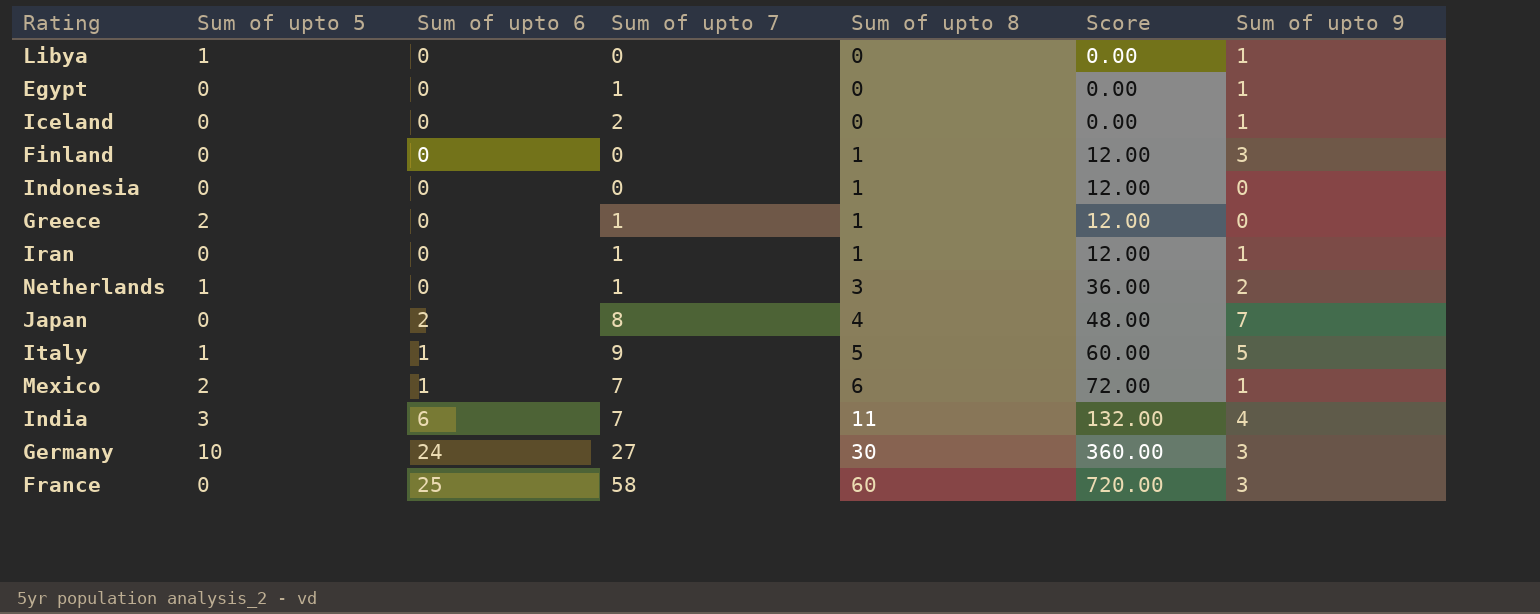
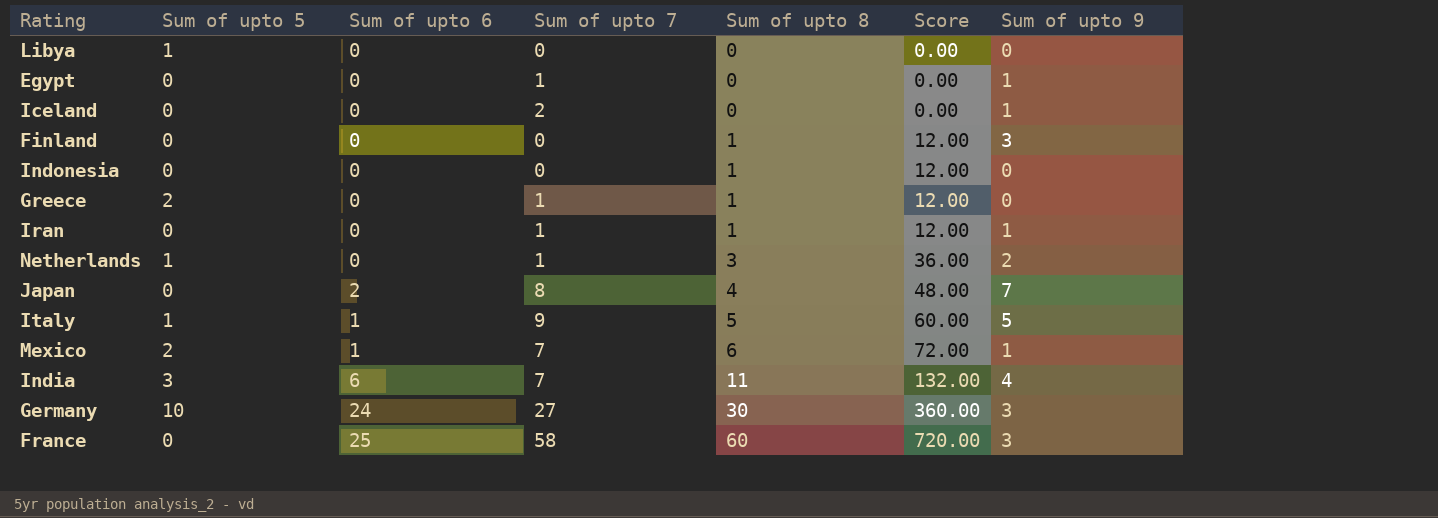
Libya | Sum of upto 9: 1 -> 0

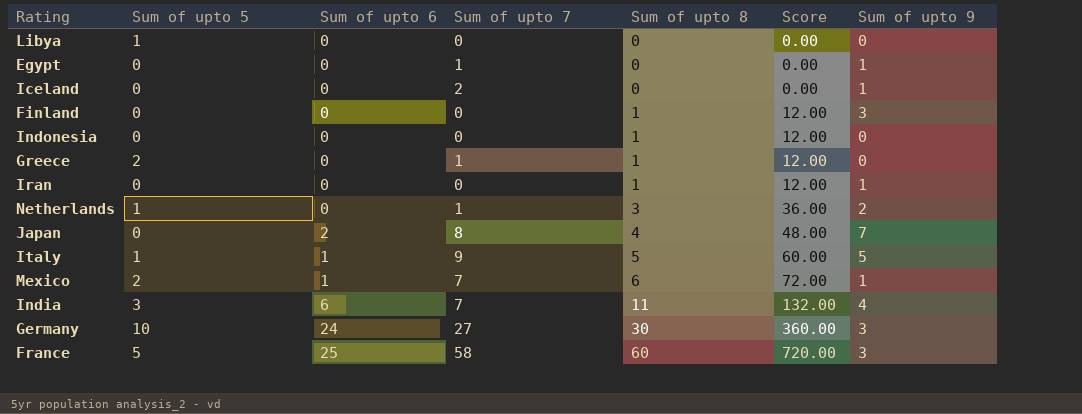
Iran | Sum of upto 7: 1 -> 0
France | Sum of upto 5: 0 -> 5

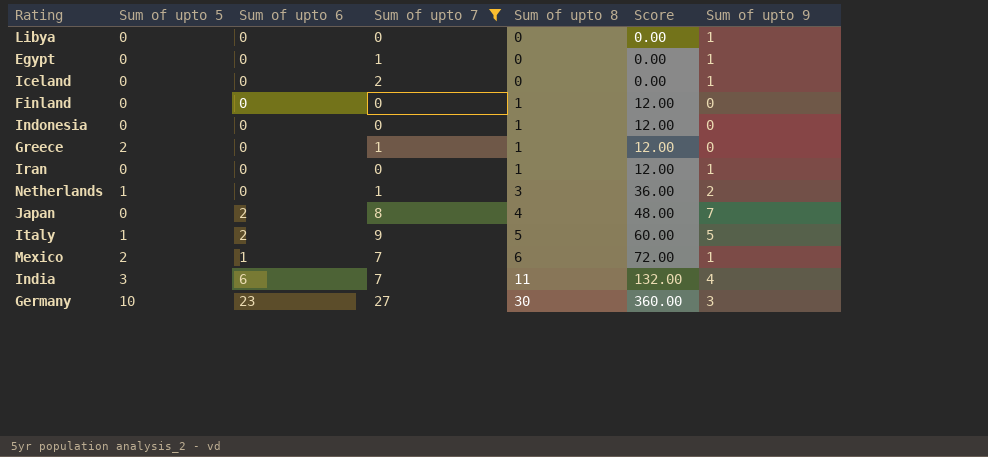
filter: none -> Sum of upto 7 != 58
Libya | Sum of upto 5: 1 -> 0
Libya | Sum of upto 9: 0 -> 1
Finland | Sum of upto 9: 3 -> 0
Italy | Sum of upto 6: 1 -> 2
Germany | Sum of upto 6: 24 -> 23

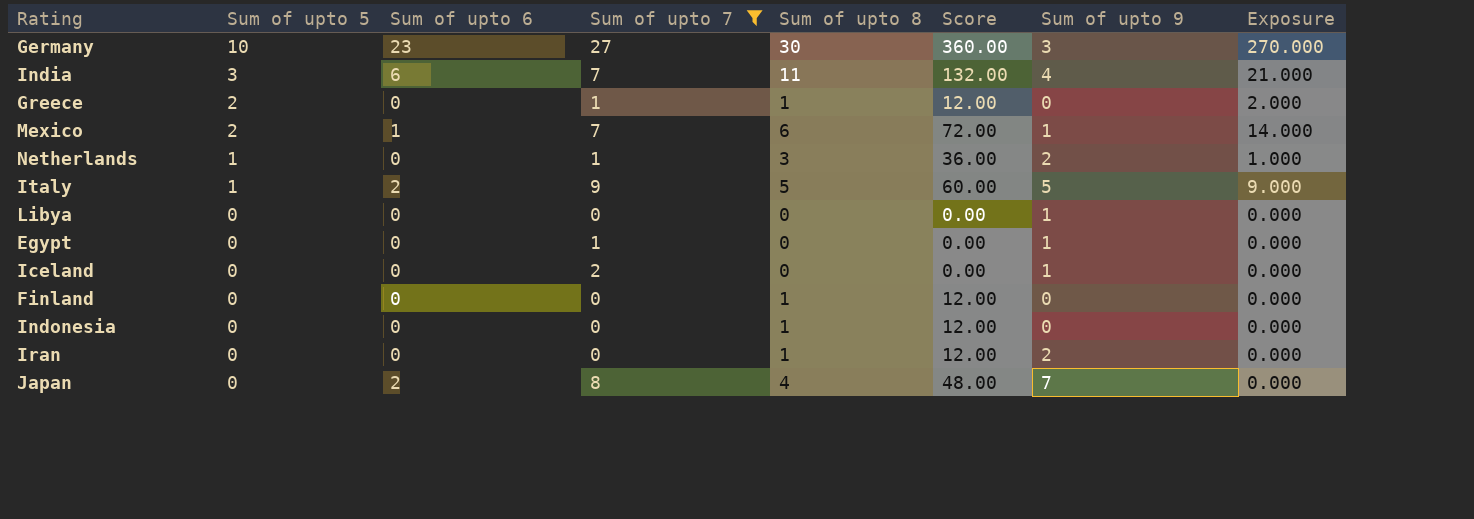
row order: Sum of upto 8 ascending -> Sum of upto 5 descending
column Exposure | formula: none -> [Sum of upto 5] * [Sum of upto 7]
Iran | Sum of upto 9: 1 -> 2

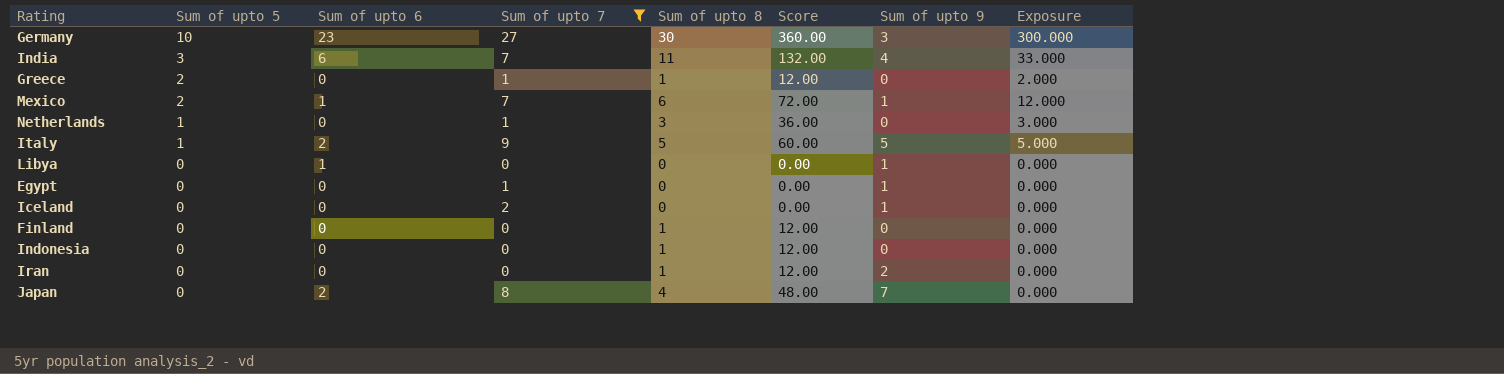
column Exposure | formula: [Sum of upto 5] * [Sum of upto 7] -> [Sum of upto 5] * [Sum of upto 8]
Netherlands | Sum of upto 9: 2 -> 0
Libya | Sum of upto 6: 0 -> 1

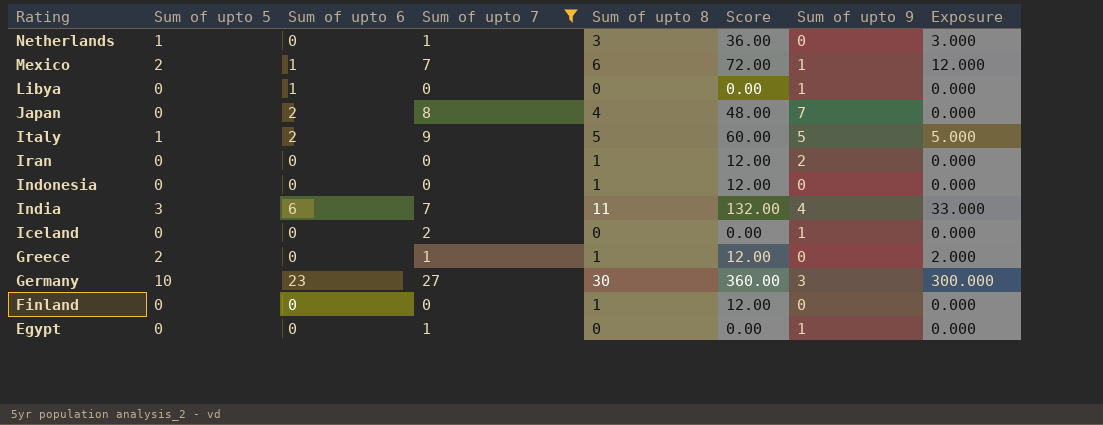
row order: Sum of upto 5 descending -> Rating descending

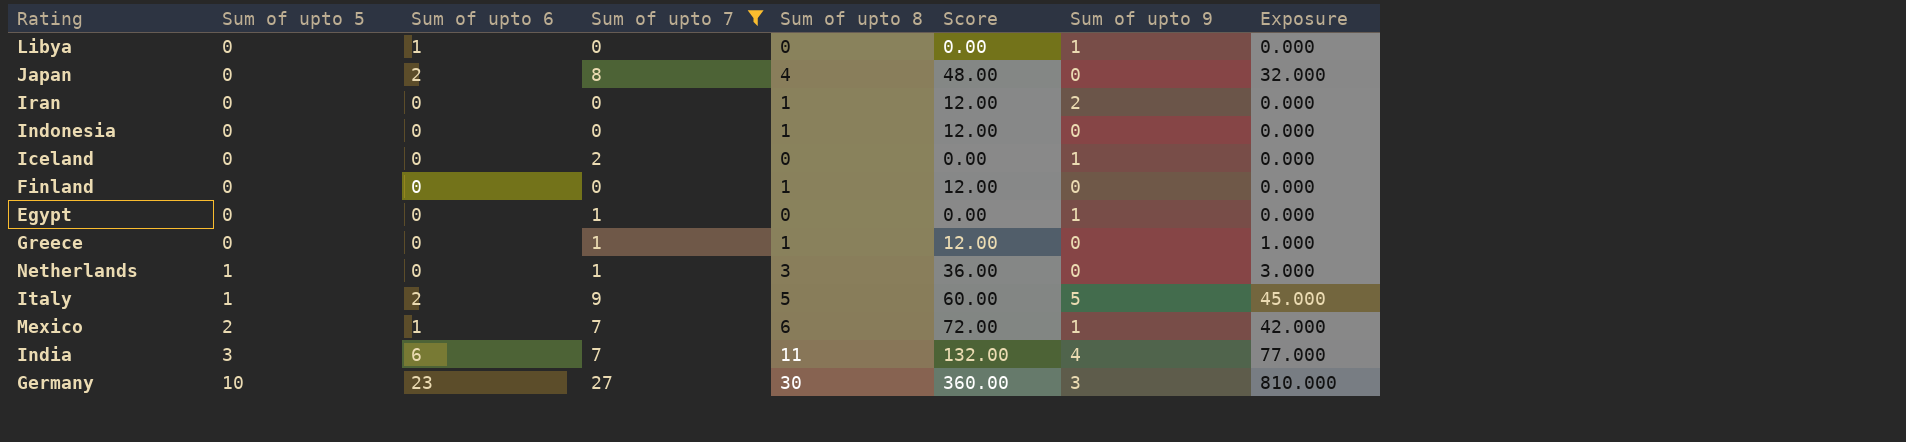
row order: Rating descending -> Sum of upto 5 ascending
column Exposure | formula: [Sum of upto 5] * [Sum of upto 8] -> [Sum of upto 7] * [Sum of upto 8]
Japan | Sum of upto 9: 7 -> 0
Greece | Sum of upto 5: 2 -> 0

